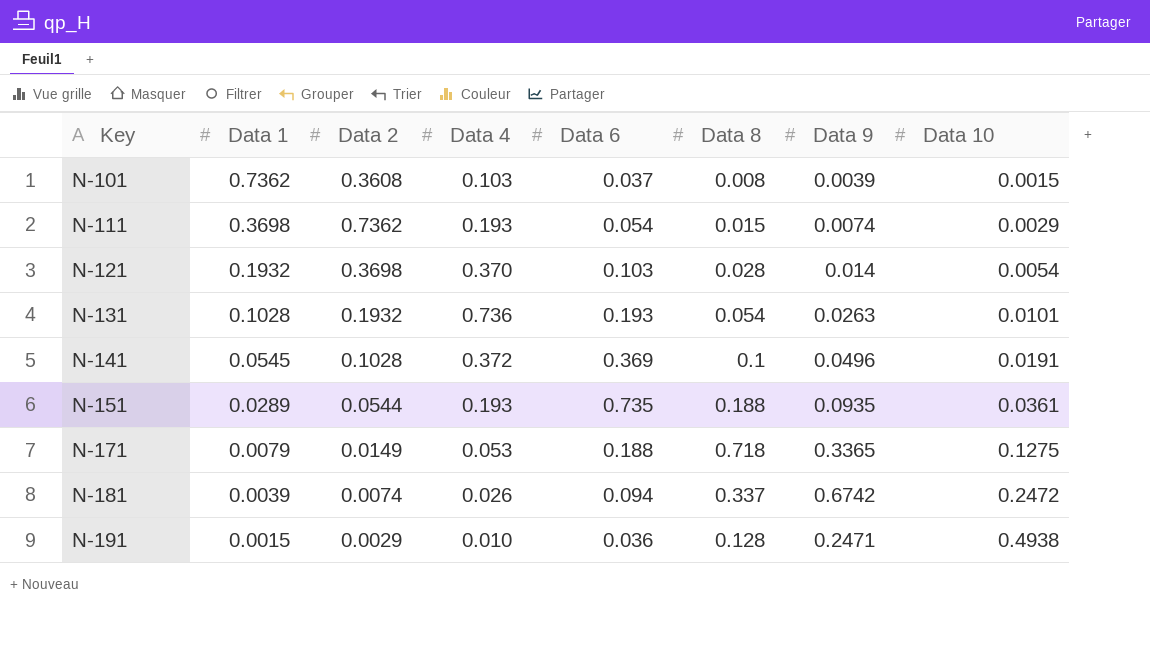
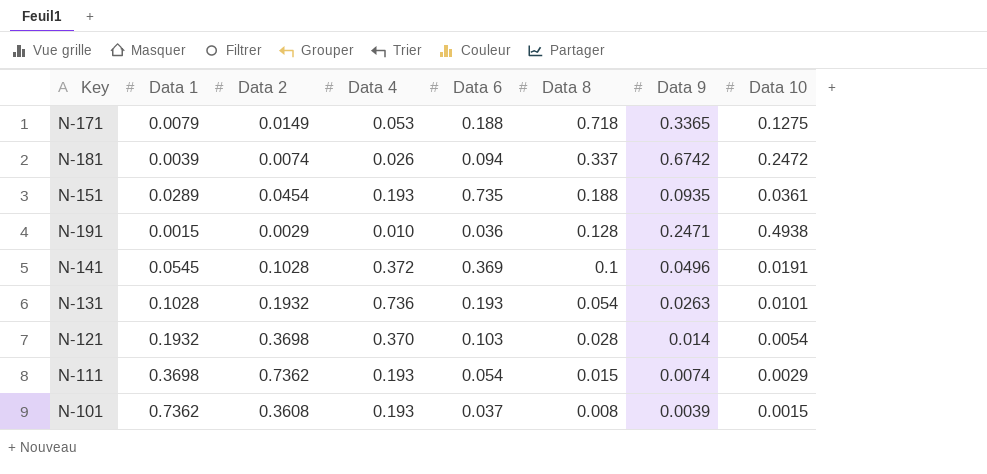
row order: Key ascending -> Data 8 descending
N-151 | Data 2: 0.0544 -> 0.0454
N-101 | Data 4: 0.103 -> 0.193

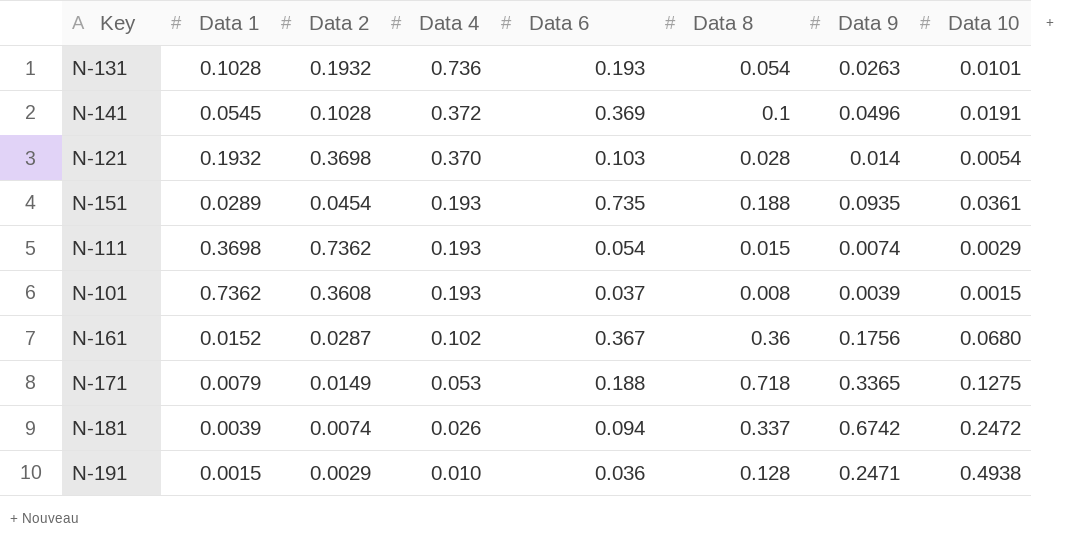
row order: Data 8 descending -> Data 4 descending
row N-161: none -> 0.0152 | 0.0287 | 0.102 | 0.367 | 0.36 | 0.1756 | 0.0680

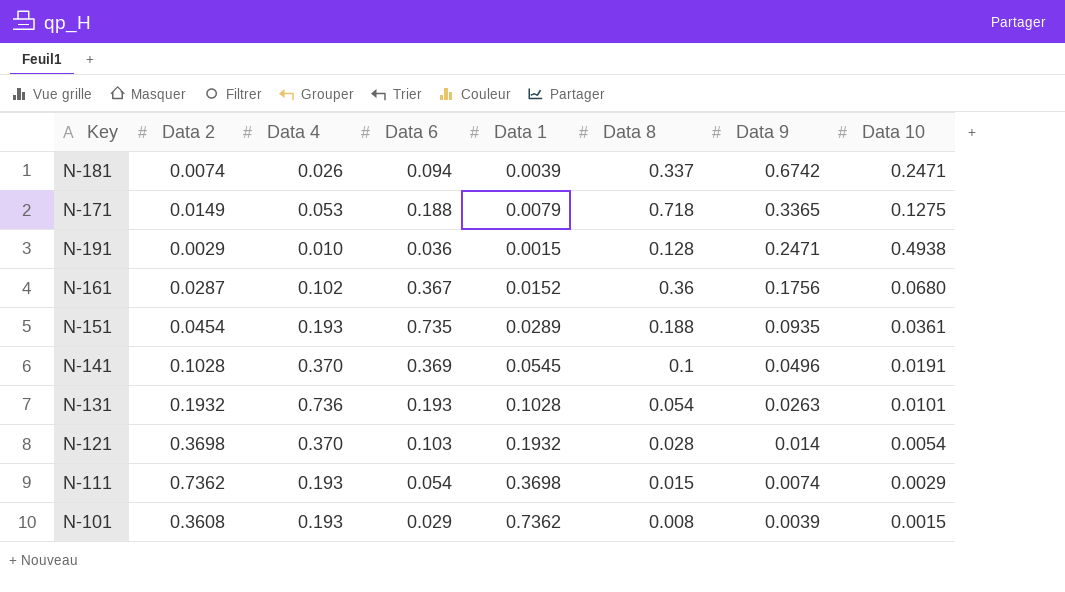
row order: Data 4 descending -> Data 9 descending
column Data 1 | position: 2 -> 5
N-181 | Data 10: 0.2472 -> 0.2471
N-141 | Data 4: 0.372 -> 0.370
N-101 | Data 6: 0.037 -> 0.029

